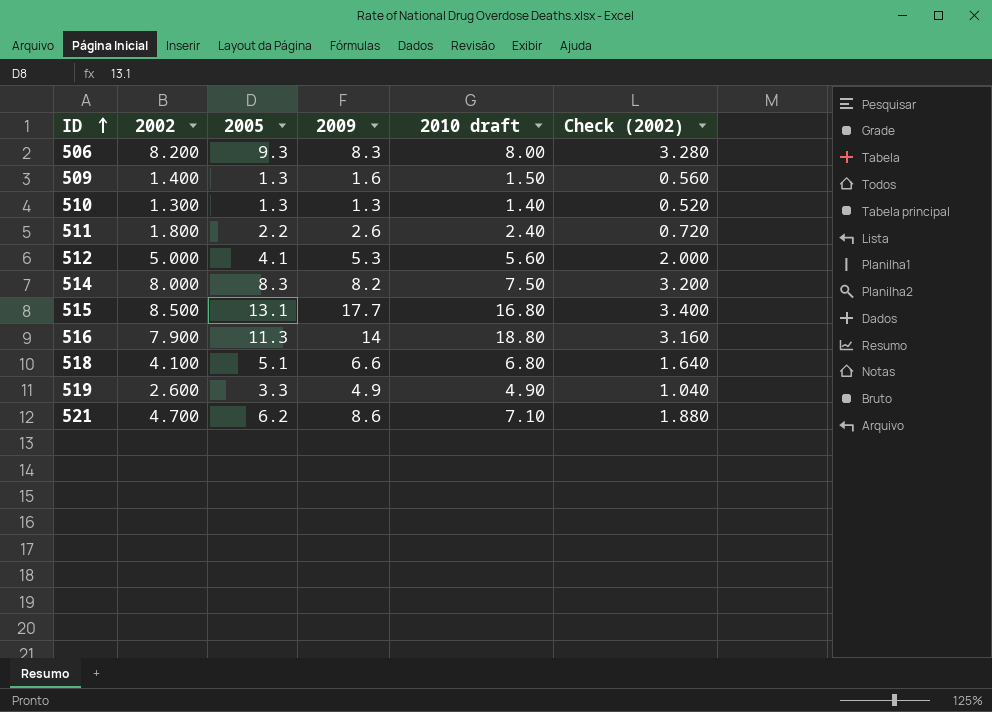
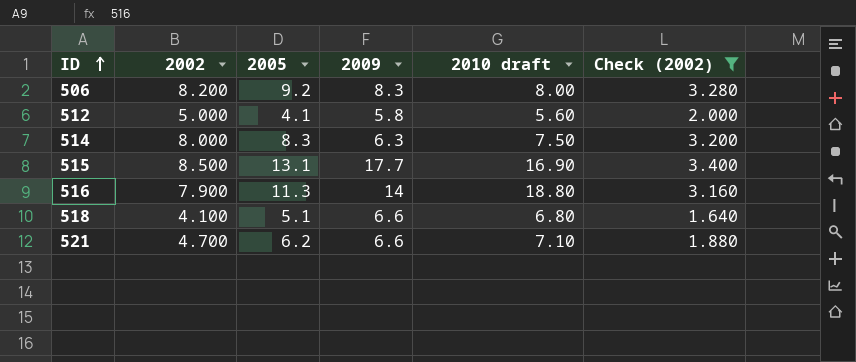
filter: none -> Check (2002) >= 1.640
506 | 2005: 9.3 -> 9.2
512 | 2009: 5.3 -> 5.8
514 | 2009: 8.2 -> 6.3
515 | 2010 draft: 16.80 -> 16.90
521 | 2009: 8.6 -> 6.6

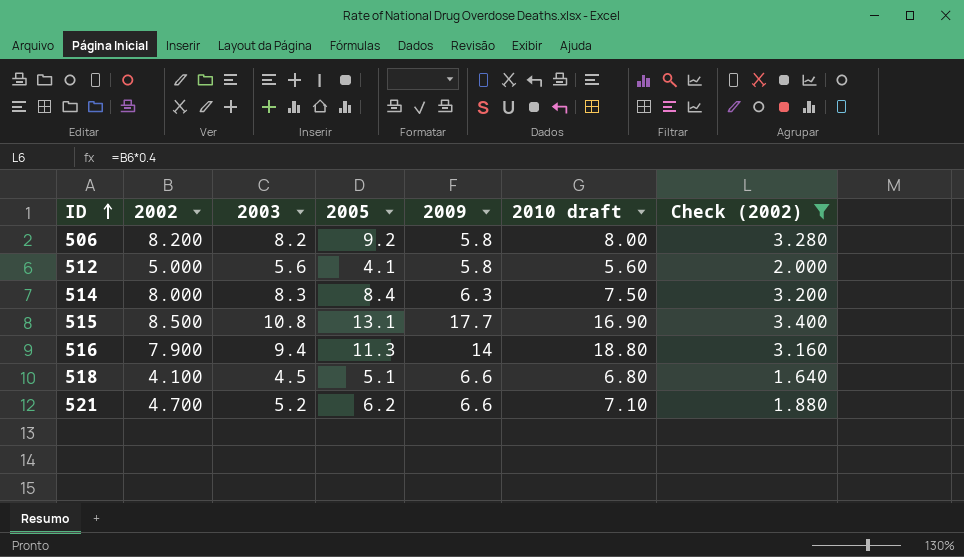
column 2003 | position: none -> 3
506 | 2009: 8.3 -> 5.8
514 | 2005: 8.3 -> 8.4

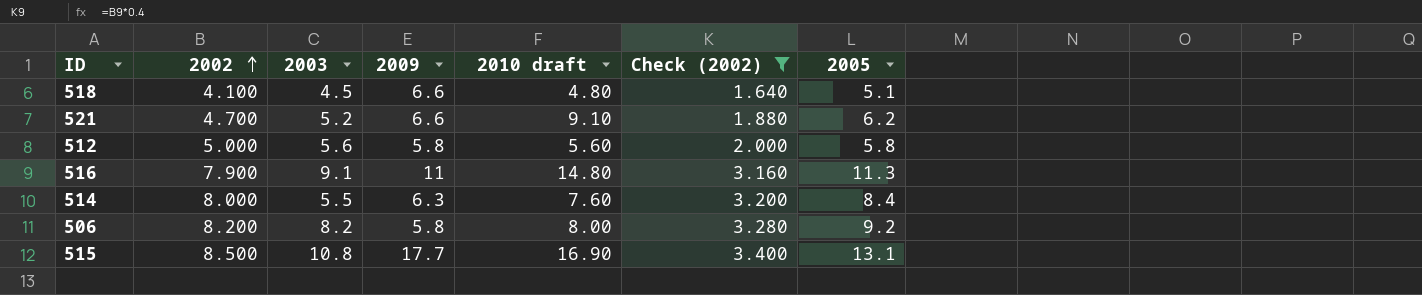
row order: ID ascending -> 2002 ascending
column 2005 | position: 4 -> 7
518 | 2010 draft: 6.80 -> 4.80
521 | 2010 draft: 7.10 -> 9.10
512 | 2005: 4.1 -> 5.8
516 | 2003: 9.4 -> 9.1
516 | 2009: 14 -> 11
516 | 2010 draft: 18.80 -> 14.80
514 | 2003: 8.3 -> 5.5
514 | 2010 draft: 7.50 -> 7.60

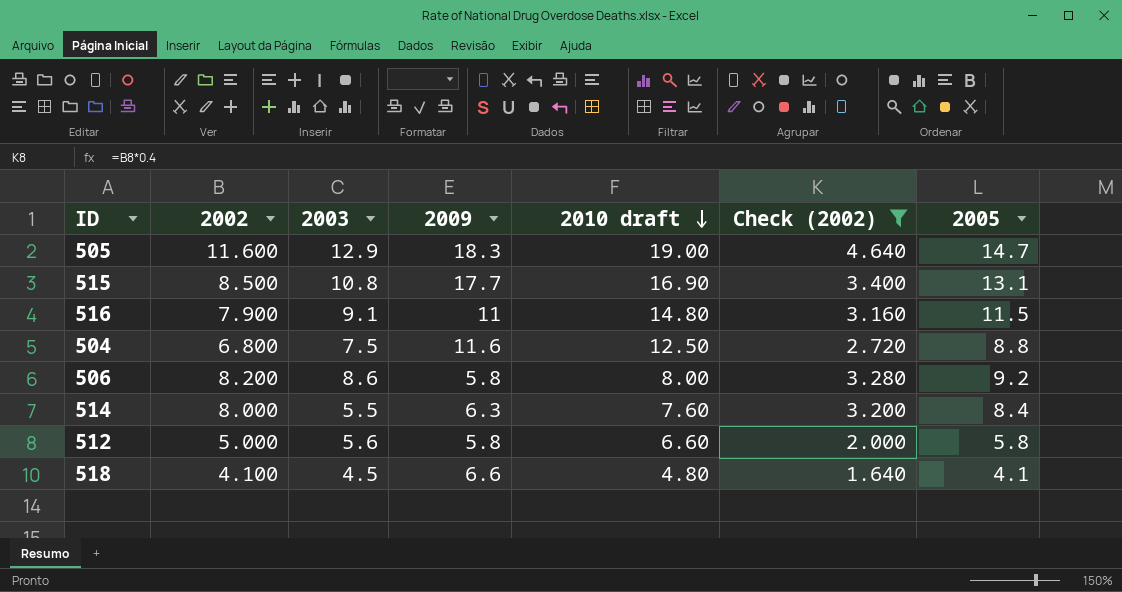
row order: 2002 ascending -> 2010 draft descending
row 521: 4.700 | 5.2 | 6.6 | 9.10 | 1.880 | 6.2 -> none
row 505: none -> 11.600 | 12.9 | 18.3 | 19.00 | 4.640 | 14.7
516 | 2005: 11.3 -> 11.5
row 504: none -> 6.800 | 7.5 | 11.6 | 12.50 | 2.720 | 8.8
506 | 2003: 8.2 -> 8.6
512 | 2010 draft: 5.60 -> 6.60
518 | 2005: 5.1 -> 4.1

